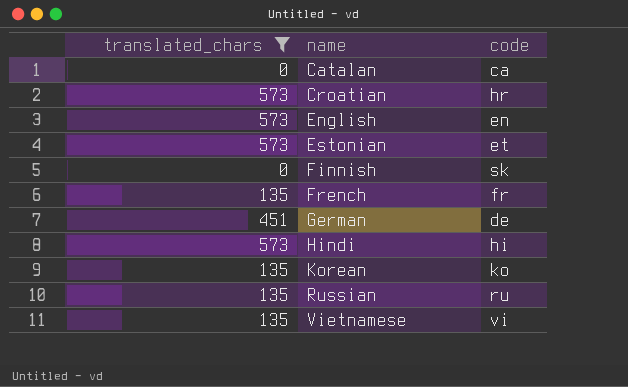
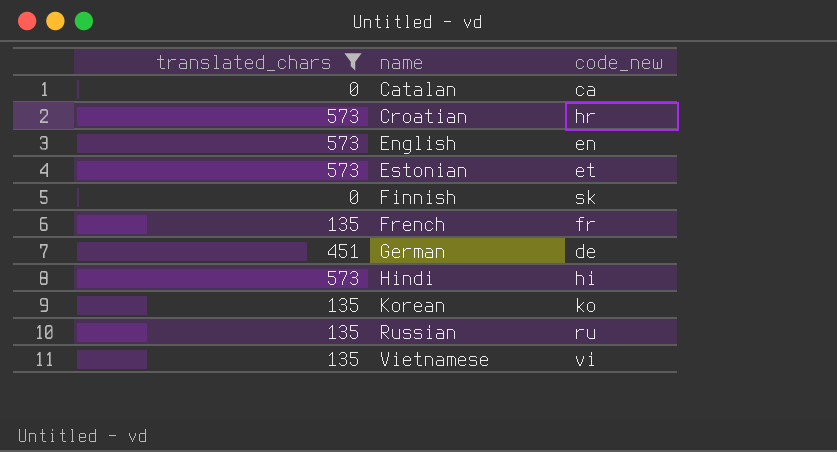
column name: code -> code_new

